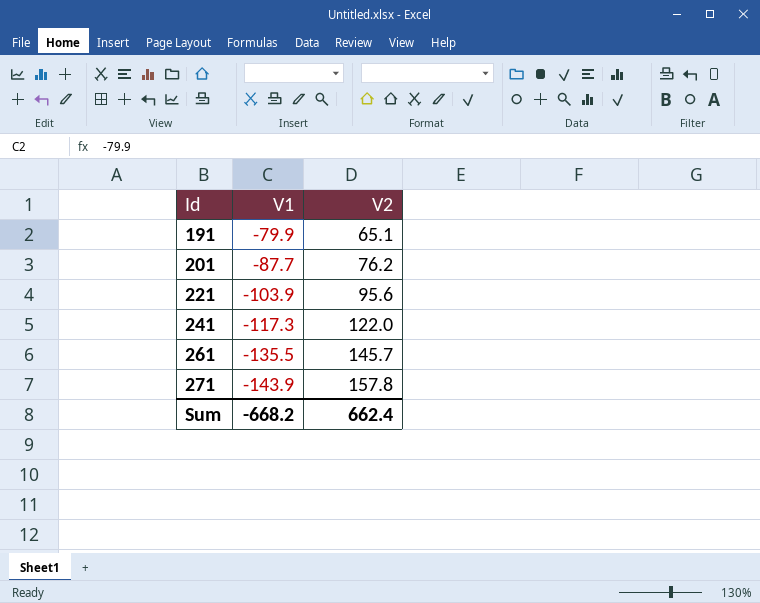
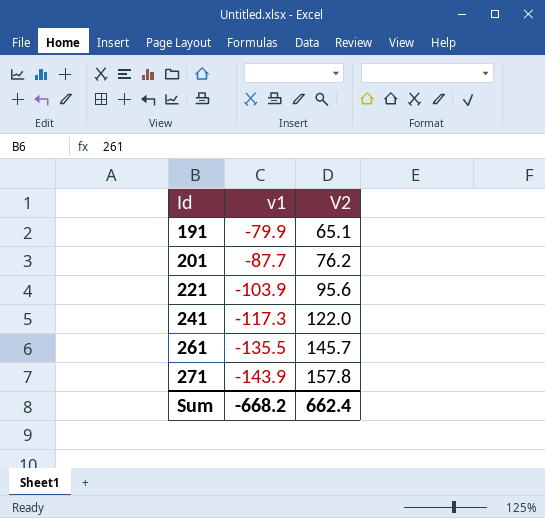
column name: V1 -> v1

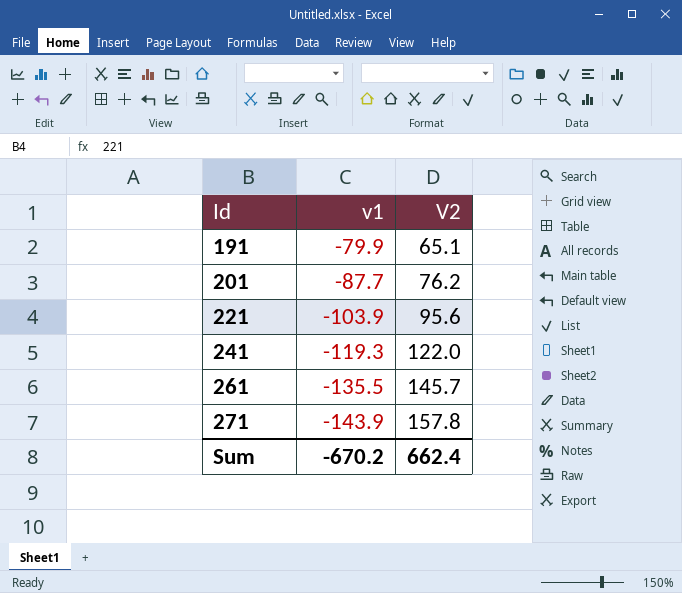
241 | v1: -117.3 -> -119.3
Sum | v1: -668.2 -> -670.2

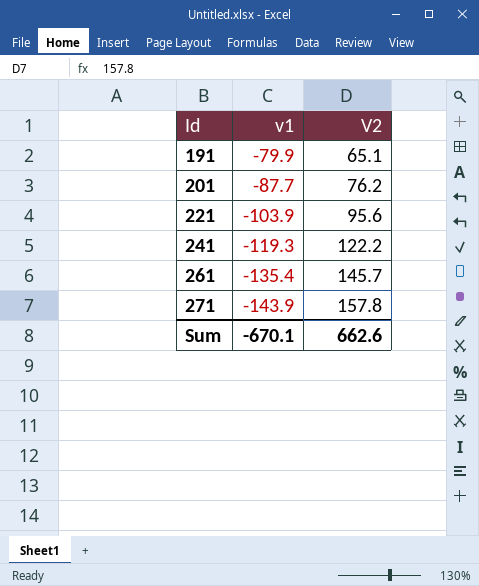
241 | V2: 122.0 -> 122.2
261 | v1: -135.5 -> -135.4
Sum | v1: -670.2 -> -670.1
Sum | V2: 662.4 -> 662.6

